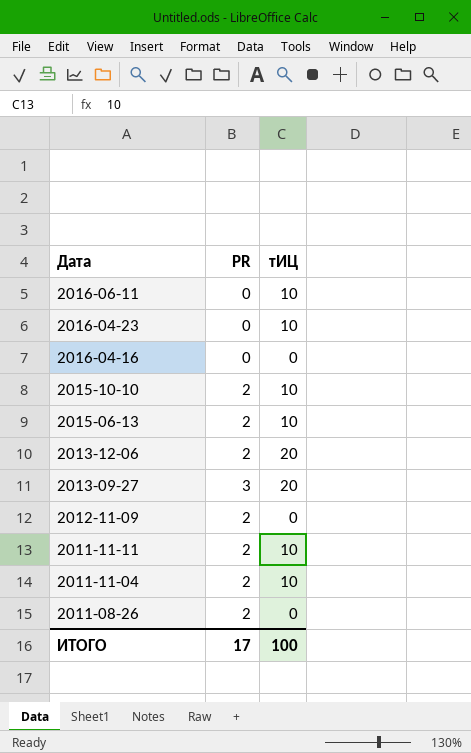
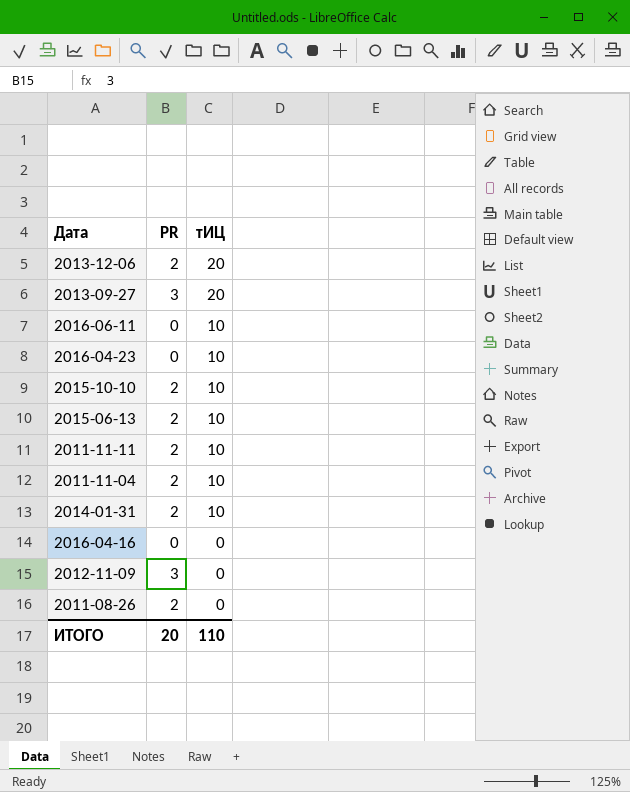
row order: Дата descending -> тИЦ descending
row 2014-01-31: none -> 2 | 10
2012-11-09 | PR: 2 -> 3
ИТОГО | PR: 17 -> 20
ИТОГО | тИЦ: 100 -> 110

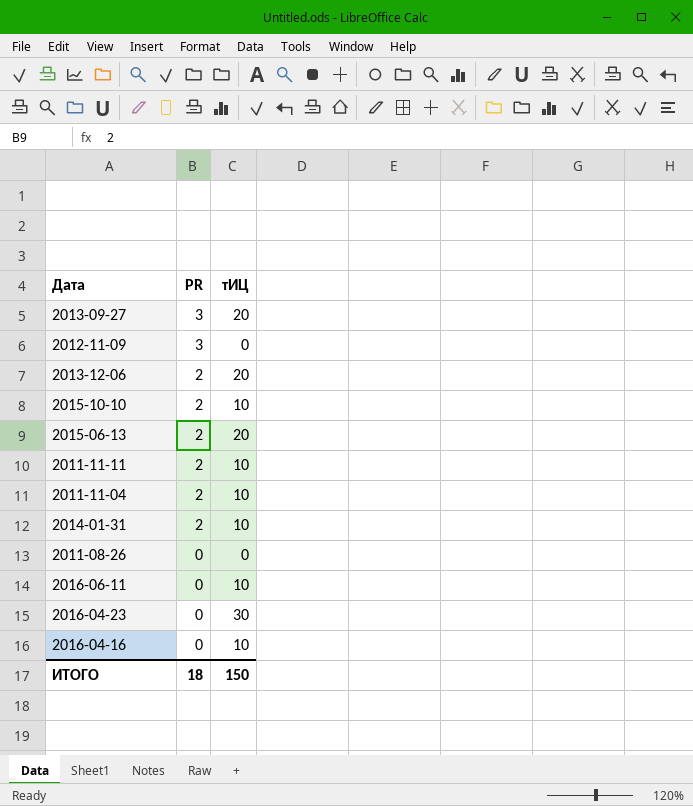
row order: тИЦ descending -> PR descending
2015-06-13 | тИЦ: 10 -> 20
2011-08-26 | PR: 2 -> 0
2016-04-23 | тИЦ: 10 -> 30
2016-04-16 | тИЦ: 0 -> 10
ИТОГО | PR: 20 -> 18
ИТОГО | тИЦ: 110 -> 150

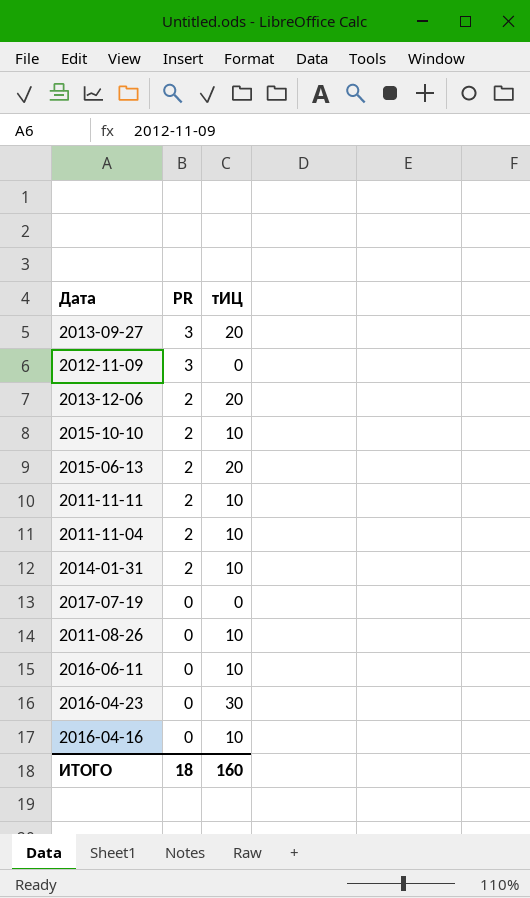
row 2017-07-19: none -> 0 | 0
2011-08-26 | тИЦ: 0 -> 10
ИТОГО | тИЦ: 150 -> 160

